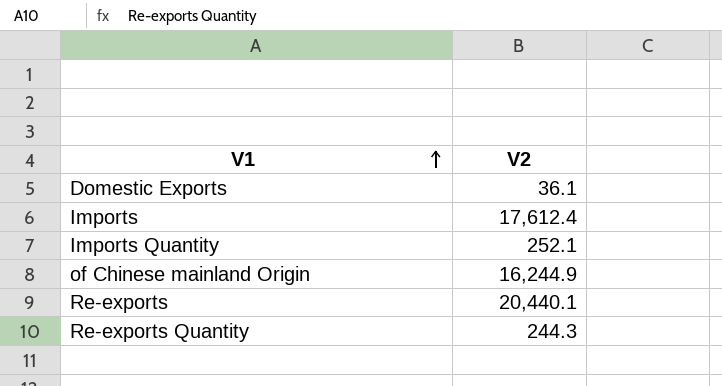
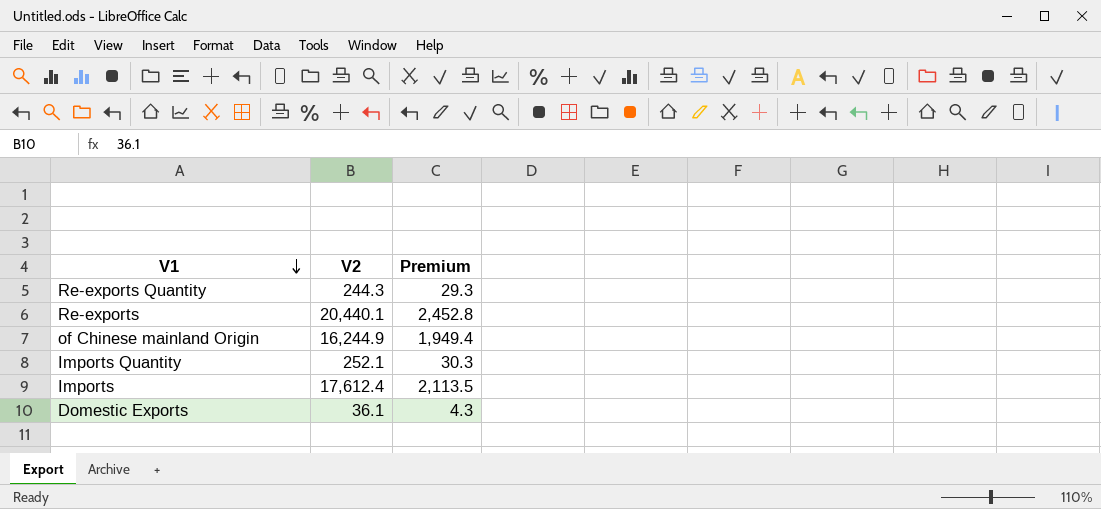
row order: V1 ascending -> V1 descending
column Premium | formula: none -> [V2] * 0.12

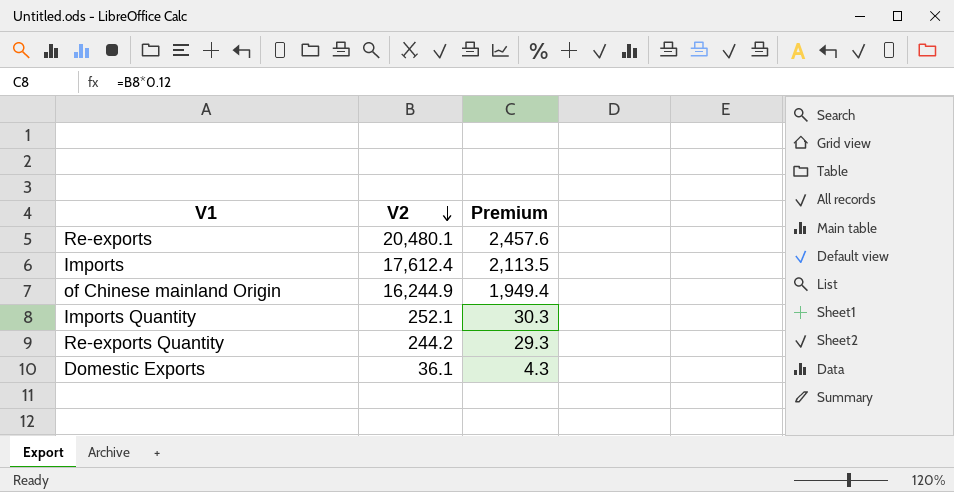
row order: V1 descending -> V2 descending
Re-exports | V2: 20,440.1 -> 20,480.1
Re-exports | Premium: 2,452.8 -> 2,457.6
Re-exports Quantity | V2: 244.3 -> 244.2

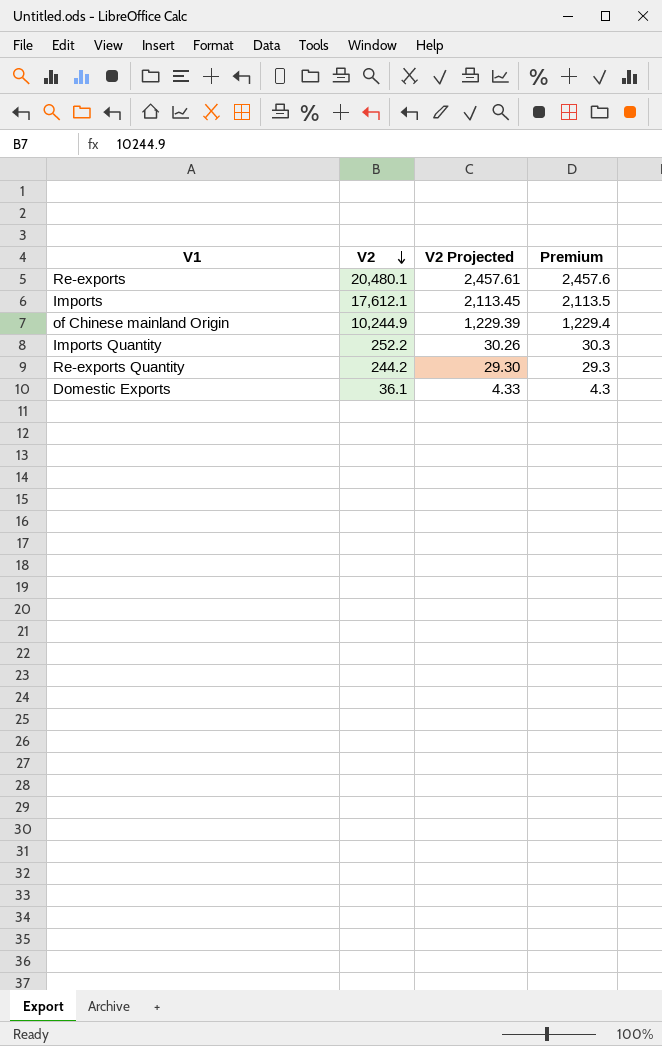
column V2 Projected | formula: none -> [V2] * 0.12
Imports | V2: 17,612.4 -> 17,612.1
of Chinese mainland Origin | V2: 16,244.9 -> 10,244.9
of Chinese mainland Origin | Premium: 1,949.4 -> 1,229.4
Imports Quantity | V2: 252.1 -> 252.2

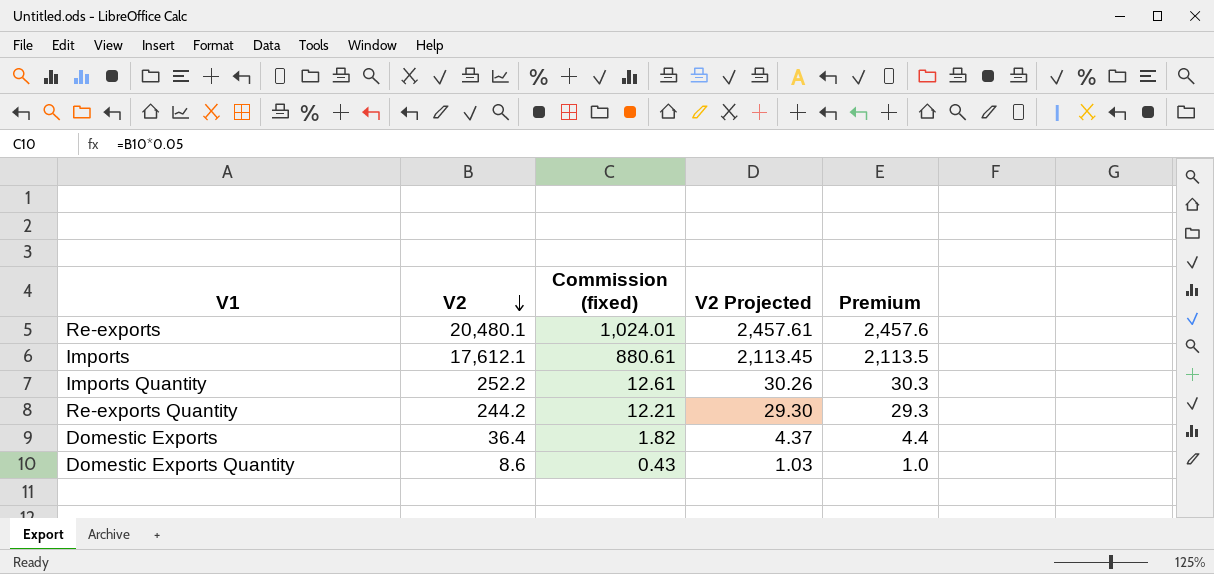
column Commission (fixed) | formula: none -> [V2] * 0.05
row of Chinese mainland Origin: 10,244.9 | 1,229.39 | 1,229.4 -> none
Domestic Exports | V2: 36.1 -> 36.4
Domestic Exports | V2 Projected: 4.33 -> 4.37
Domestic Exports | Premium: 4.3 -> 4.4
row Domestic Exports Quantity: none -> 8.6 | 0.43 | 1.03 | 1.0

